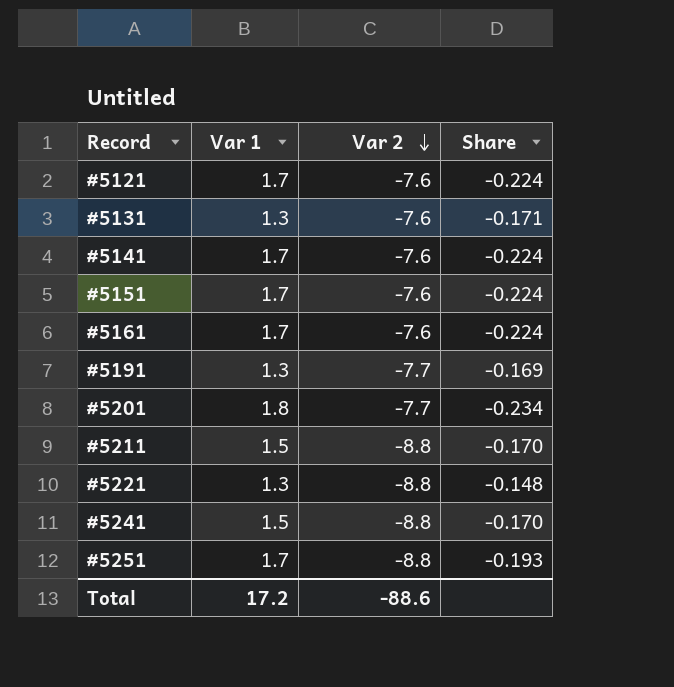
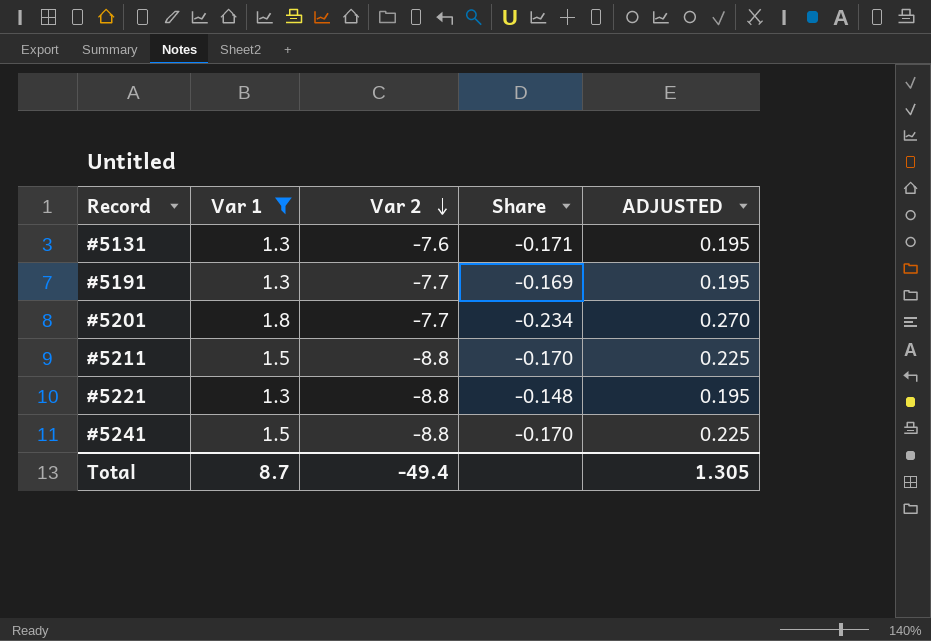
filter: none -> Var 1 != 1.7
column ADJUSTED | formula: none -> [Var 1] * 0.15
Total | Var 1: 17.2 -> 8.7
Total | Var 2: -88.6 -> -49.4

